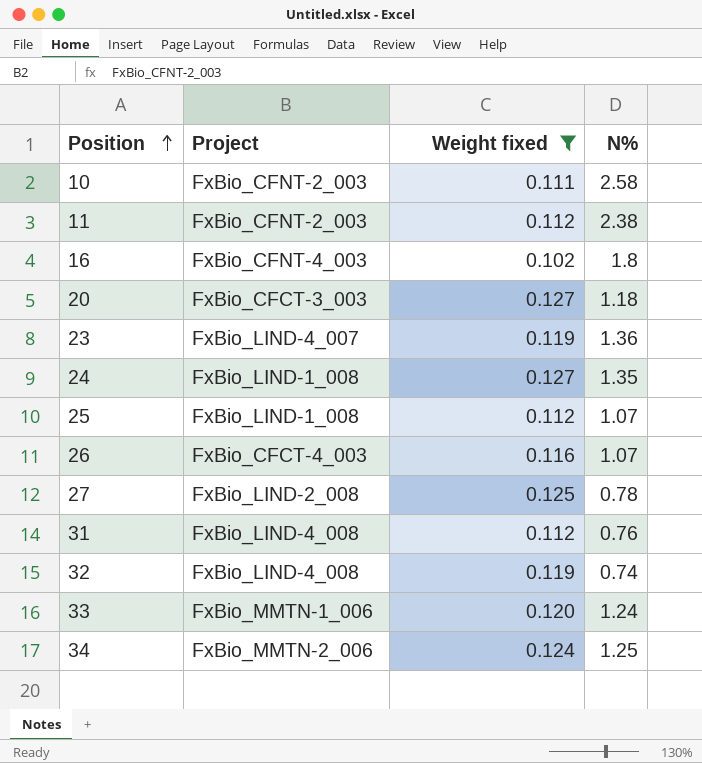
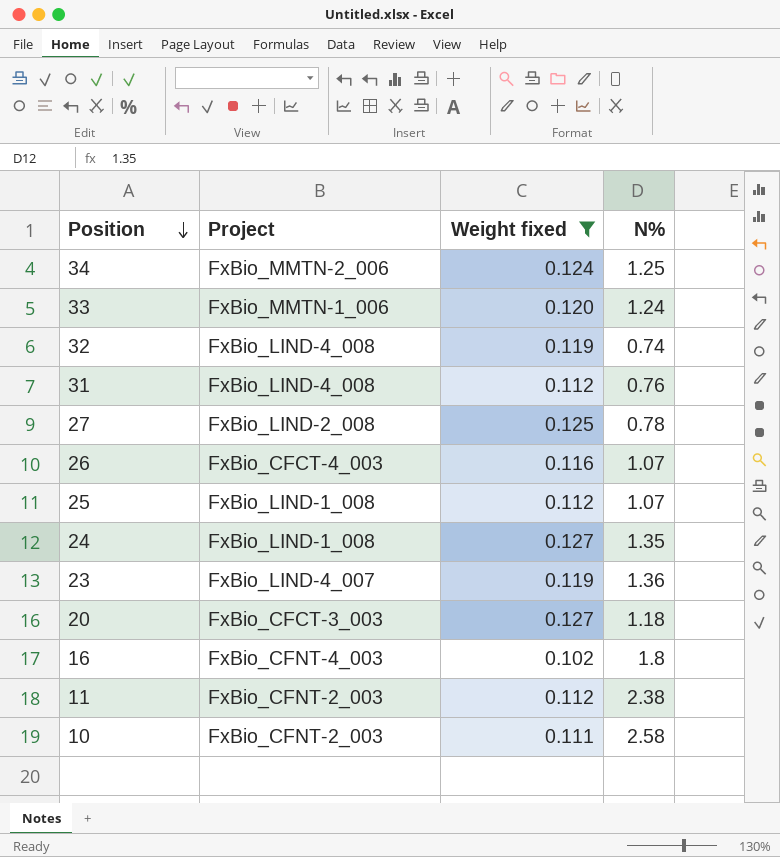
row order: Position ascending -> Position descending

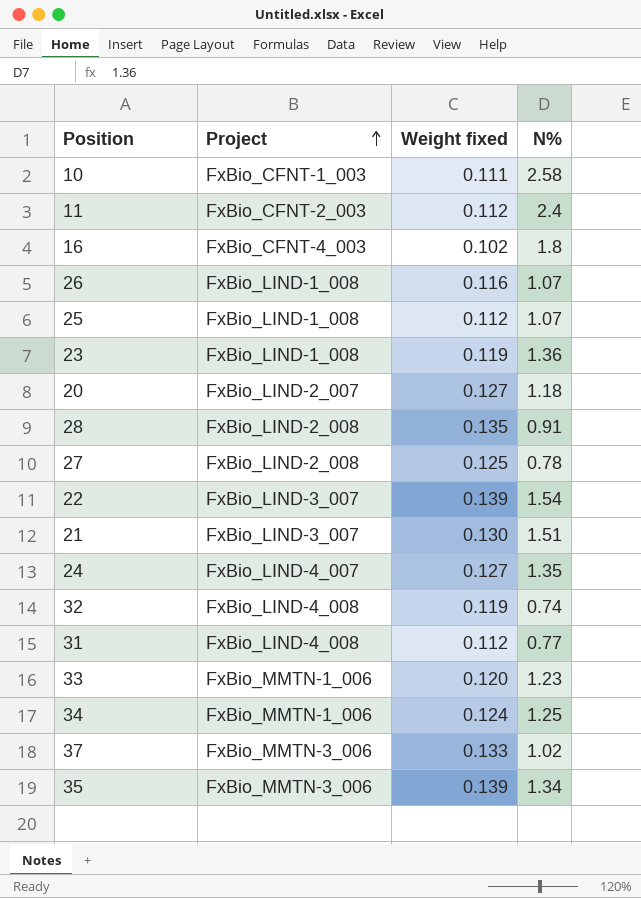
filter: Weight fixed <= 0.127 -> none
row order: Position descending -> Project ascending
10 | Project: FxBio_CFNT-2_003 -> FxBio_CFNT-1_003
11 | N%: 2.38 -> 2.4
26 | Project: FxBio_CFCT-4_003 -> FxBio_LIND-1_008
23 | Project: FxBio_LIND-4_007 -> FxBio_LIND-1_008
20 | Project: FxBio_CFCT-3_003 -> FxBio_LIND-2_007
24 | Project: FxBio_LIND-1_008 -> FxBio_LIND-4_007
31 | N%: 0.76 -> 0.77
33 | N%: 1.24 -> 1.23
34 | Project: FxBio_MMTN-2_006 -> FxBio_MMTN-1_006

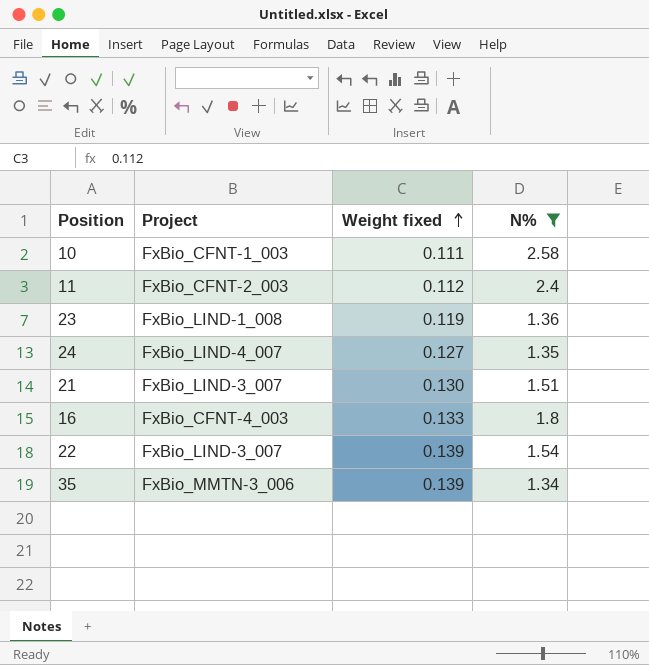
filter: none -> N% >= 1.34
row order: Project ascending -> Weight fixed ascending
16 | Weight fixed: 0.102 -> 0.133

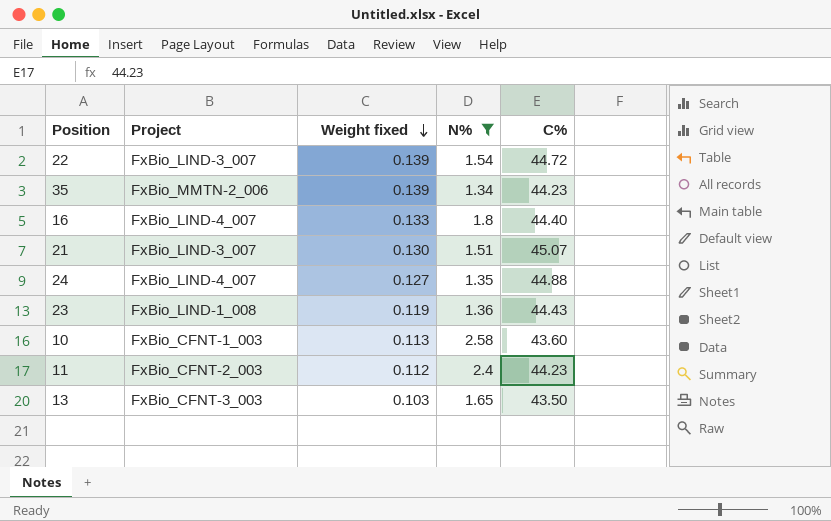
row order: Weight fixed ascending -> Weight fixed descending
column C% | position: none -> 5
35 | Project: FxBio_MMTN-3_006 -> FxBio_MMTN-2_006
16 | Project: FxBio_CFNT-4_003 -> FxBio_LIND-4_007
10 | Weight fixed: 0.111 -> 0.113
row 13: none -> FxBio_CFNT-3_003 | 0.103 | 1.65 | 43.50

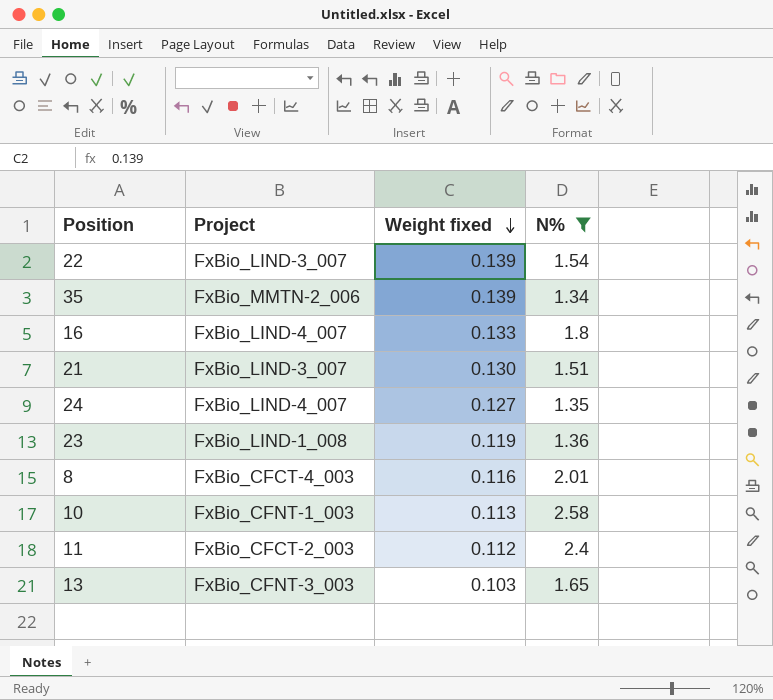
column C% | position: 5 -> none
row 8: none -> FxBio_CFCT-4_003 | 0.116 | 2.01
11 | Project: FxBio_CFNT-2_003 -> FxBio_CFCT-2_003

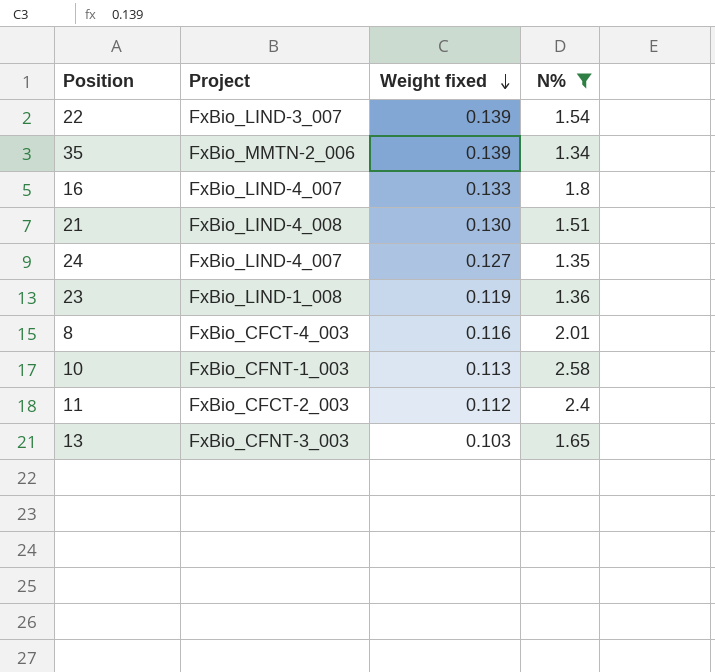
21 | Project: FxBio_LIND-3_007 -> FxBio_LIND-4_008

